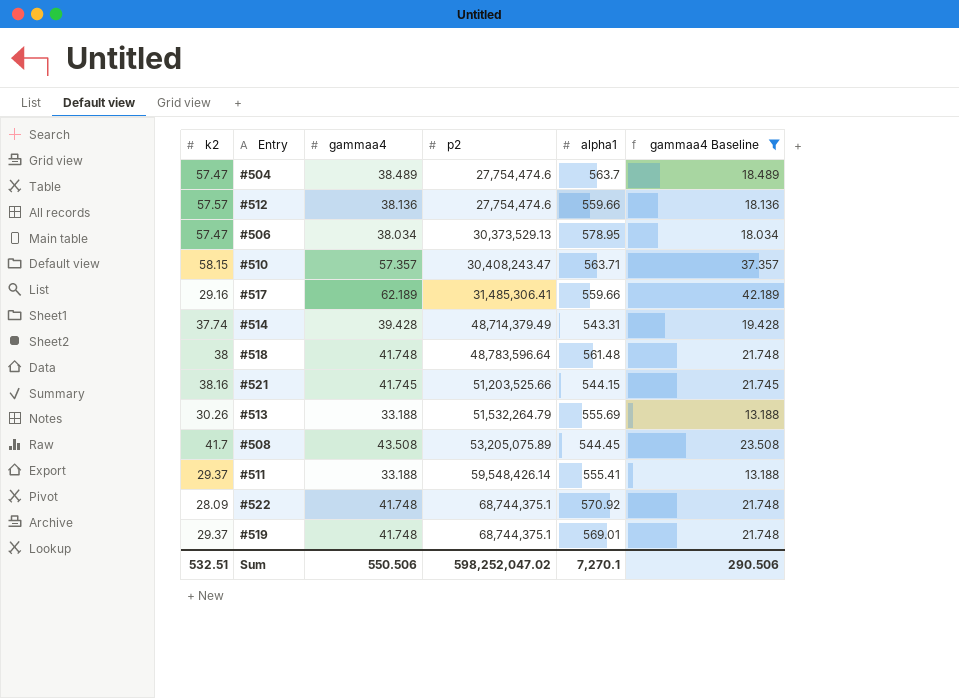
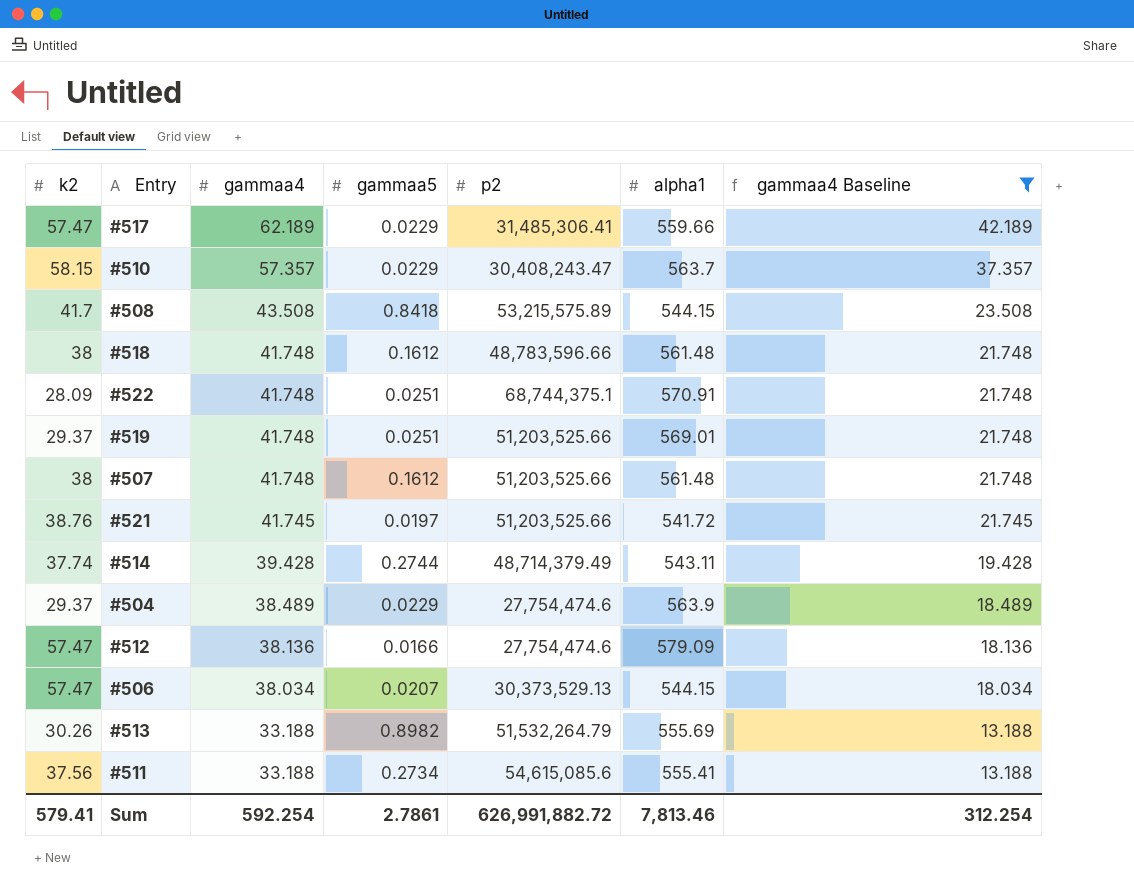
row order: p2 ascending -> gammaa4 descending
column gammaa5 | position: none -> 4
#517 | k2: 29.16 -> 57.47
#510 | alpha1: 563.71 -> 563.7
#508 | p2: 53,205,075.89 -> 53,215,575.89
#508 | alpha1: 544.45 -> 544.15
#518 | p2: 48,783,596.64 -> 48,783,596.66
#522 | alpha1: 570.92 -> 570.91
#519 | p2: 68,744,375.1 -> 51,203,525.66
row #507: none -> 38 | 41.748 | 0.1612 | 51,203,525.66 | 561.48 | 21.748
#521 | k2: 38.16 -> 38.76
#521 | alpha1: 544.15 -> 541.72
#514 | alpha1: 543.31 -> 543.11
#504 | k2: 57.47 -> 29.37
#504 | alpha1: 563.7 -> 563.9
#512 | k2: 57.57 -> 57.47
#512 | alpha1: 559.66 -> 579.09
#506 | alpha1: 578.95 -> 544.15
#511 | k2: 29.37 -> 37.56
#511 | p2: 59,548,426.14 -> 54,615,085.6
Sum | k2: 532.51 -> 579.41
Sum | gammaa4: 550.506 -> 592.254
Sum | p2: 598,252,047.02 -> 626,991,882.72
Sum | alpha1: 7,270.1 -> 7,813.46
Sum | gammaa4 Baseline: 290.506 -> 312.254

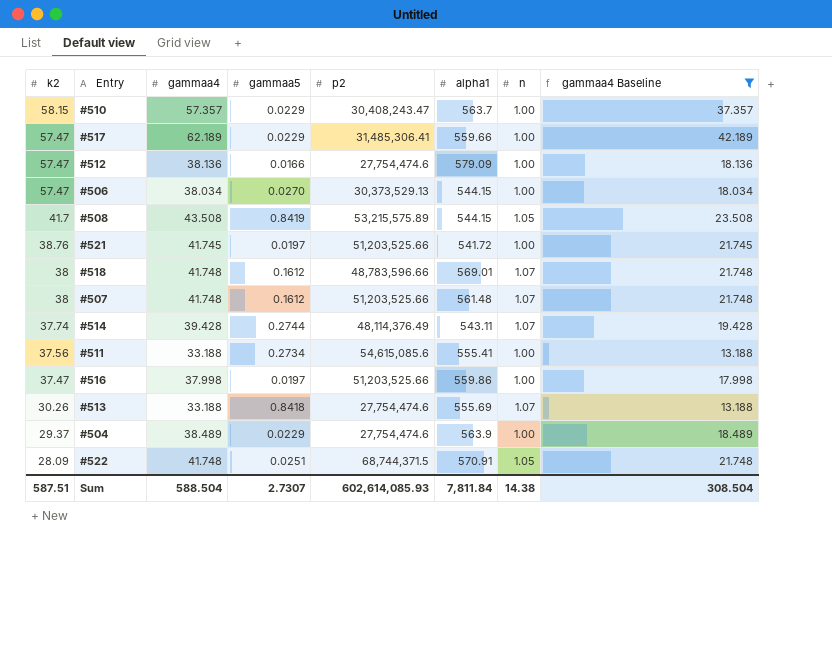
row order: gammaa4 descending -> k2 descending
column n | position: none -> 7
row #519: 29.37 | 41.748 | 0.0251 | 51,203,525.66 | 569.01 | 21.748 -> none
#506 | gammaa5: 0.0207 -> 0.0270
#508 | gammaa5: 0.8418 -> 0.8419
#518 | alpha1: 561.48 -> 569.01
#514 | p2: 48,714,379.49 -> 48,114,376.49
row #516: none -> 37.47 | 37.998 | 0.0197 | 51,203,525.66 | 559.86 | 1.00 | 17.998
#513 | gammaa5: 0.8982 -> 0.8418
#513 | p2: 51,532,264.79 -> 27,754,474.6
#522 | p2: 68,744,375.1 -> 68,744,371.5
Sum | k2: 579.41 -> 587.51
Sum | gammaa4: 592.254 -> 588.504
Sum | gammaa5: 2.7861 -> 2.7307
Sum | p2: 626,991,882.72 -> 602,614,085.93
Sum | alpha1: 7,813.46 -> 7,811.84
Sum | gammaa4 Baseline: 312.254 -> 308.504

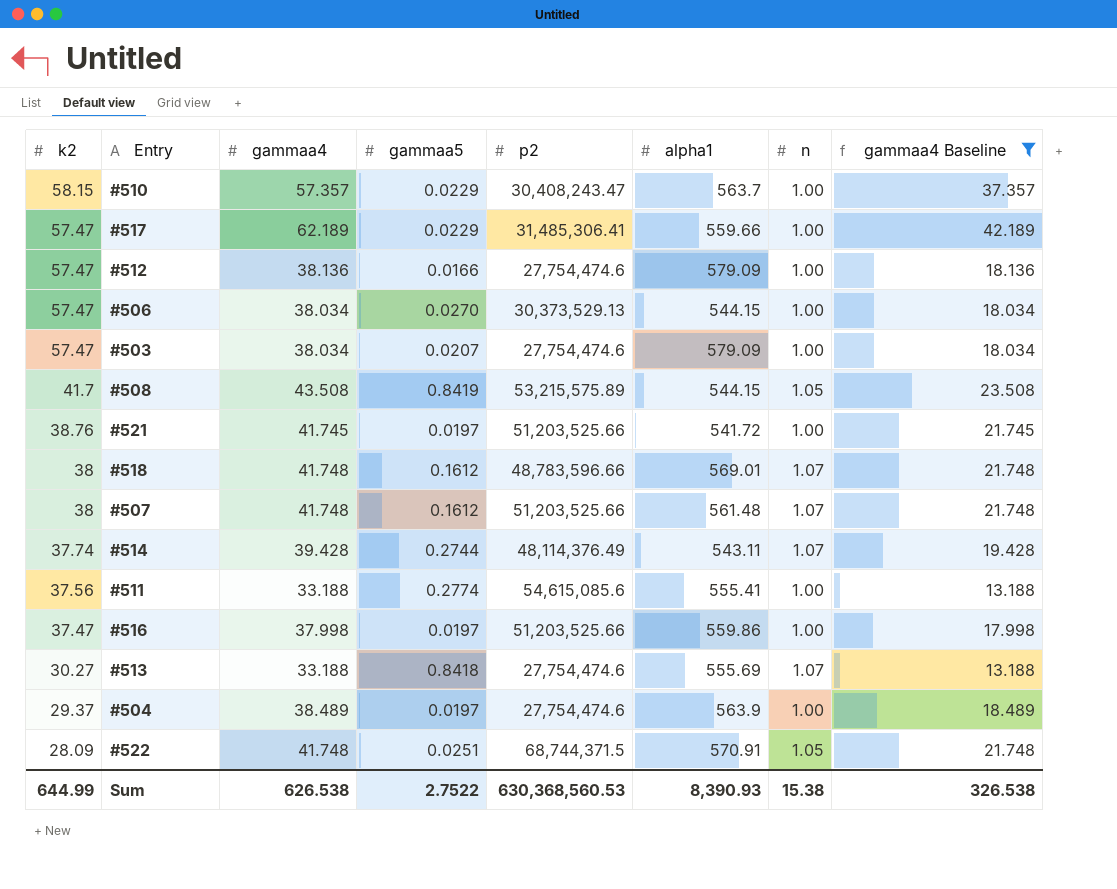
row #503: none -> 57.47 | 38.034 | 0.0207 | 27,754,474.6 | 579.09 | 1.00 | 18.034
#511 | gammaa5: 0.2734 -> 0.2774
#513 | k2: 30.26 -> 30.27
#504 | gammaa5: 0.0229 -> 0.0197
Sum | k2: 587.51 -> 644.99
Sum | gammaa4: 588.504 -> 626.538
Sum | gammaa5: 2.7307 -> 2.7522
Sum | p2: 602,614,085.93 -> 630,368,560.53
Sum | alpha1: 7,811.84 -> 8,390.93
Sum | n: 14.38 -> 15.38
Sum | gammaa4 Baseline: 308.504 -> 326.538

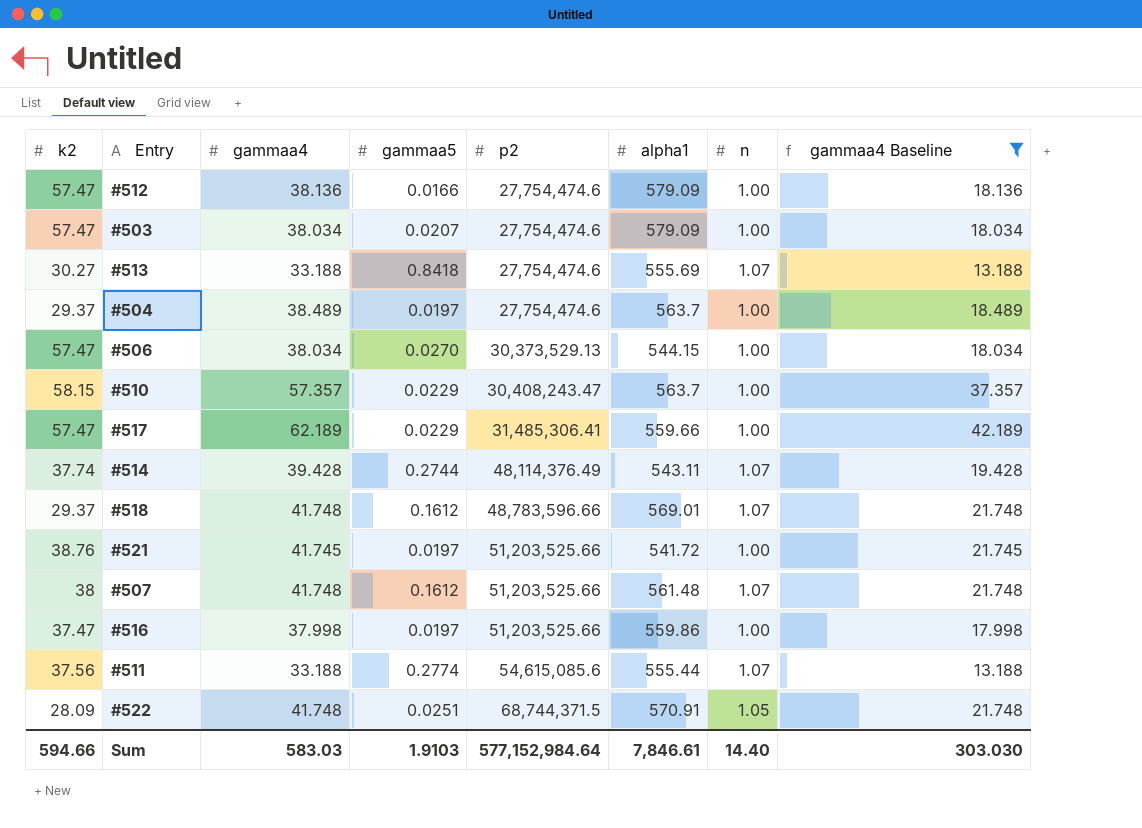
row order: k2 descending -> p2 ascending
row #508: 41.7 | 43.508 | 0.8419 | 53,215,575.89 | 544.15 | 1.05 | 23.508 -> none
#504 | alpha1: 563.9 -> 563.7
#518 | k2: 38 -> 29.37
#511 | alpha1: 555.41 -> 555.44
#511 | n: 1.00 -> 1.07
Sum | k2: 644.99 -> 594.66
Sum | gammaa4: 626.538 -> 583.03
Sum | gammaa5: 2.7522 -> 1.9103
Sum | p2: 630,368,560.53 -> 577,152,984.64
Sum | alpha1: 8,390.93 -> 7,846.61
Sum | n: 15.38 -> 14.40
Sum | gammaa4 Baseline: 326.538 -> 303.030

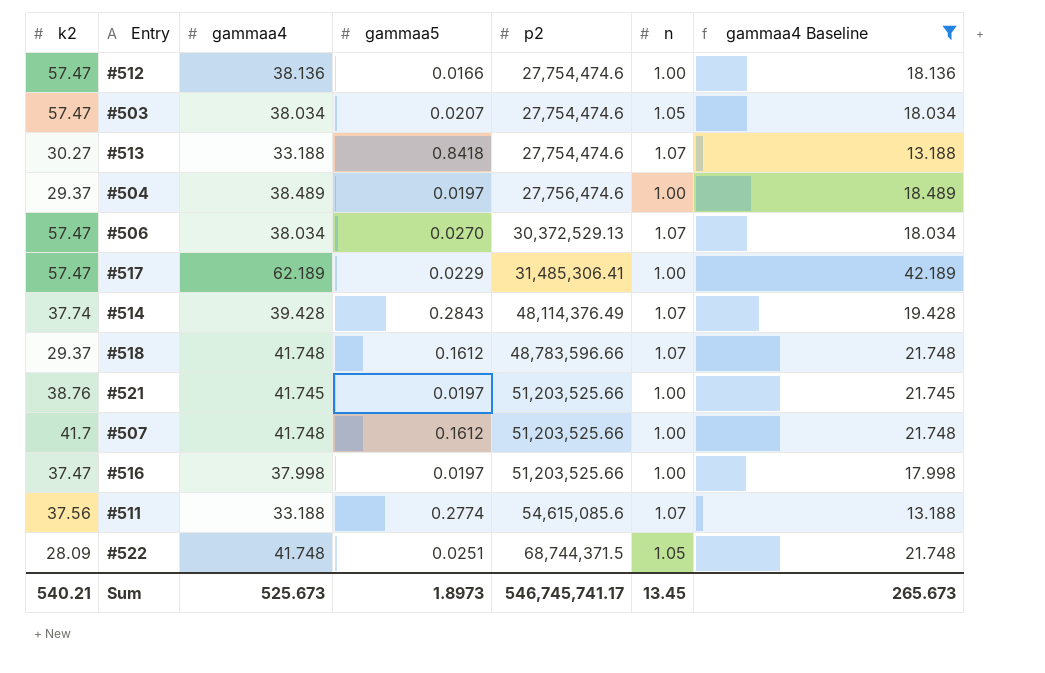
column alpha1 | position: 6 -> none
row #510: 58.15 | 57.357 | 0.0229 | 30,408,243.47 | 563.7 | 1.00 | 37.357 -> none
#503 | n: 1.00 -> 1.05
#504 | p2: 27,754,474.6 -> 27,756,474.6
#506 | p2: 30,373,529.13 -> 30,372,529.13
#506 | n: 1.00 -> 1.07
#514 | gammaa5: 0.2744 -> 0.2843
#507 | k2: 38 -> 41.7
#507 | n: 1.07 -> 1.00
Sum | k2: 594.66 -> 540.21
Sum | gammaa4: 583.03 -> 525.673
Sum | gammaa5: 1.9103 -> 1.8973
Sum | p2: 577,152,984.64 -> 546,745,741.17
Sum | n: 14.40 -> 13.45
Sum | gammaa4 Baseline: 303.030 -> 265.673

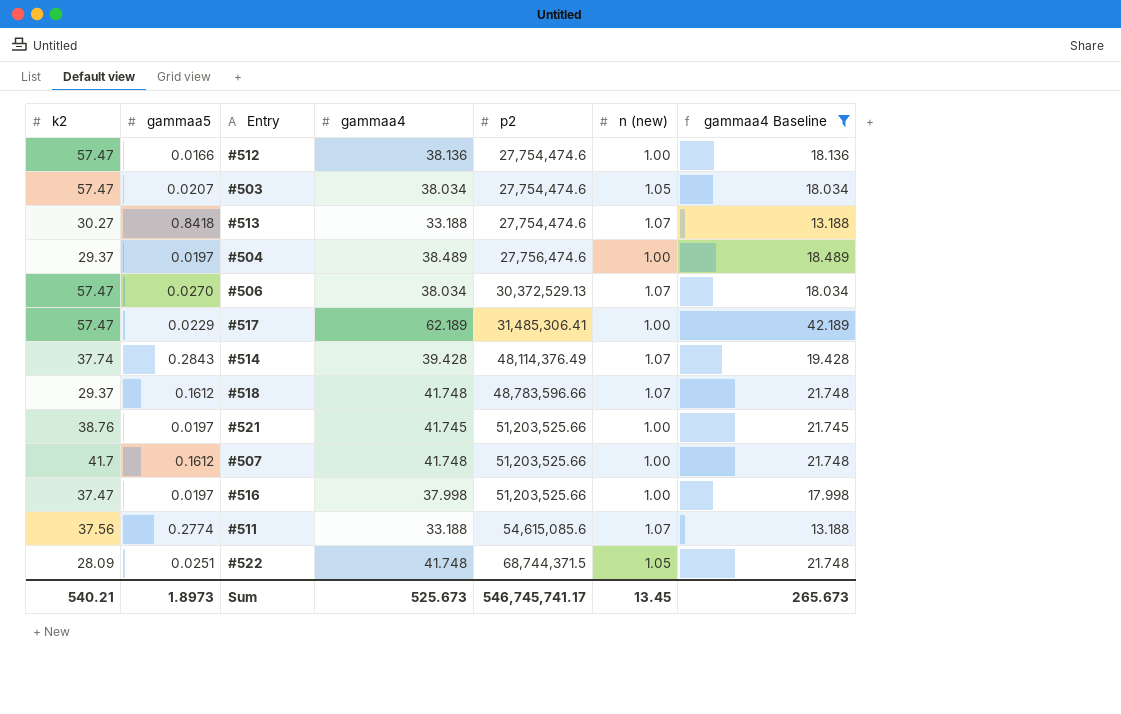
column gammaa5 | position: 4 -> 2
column name: n -> n (new)

